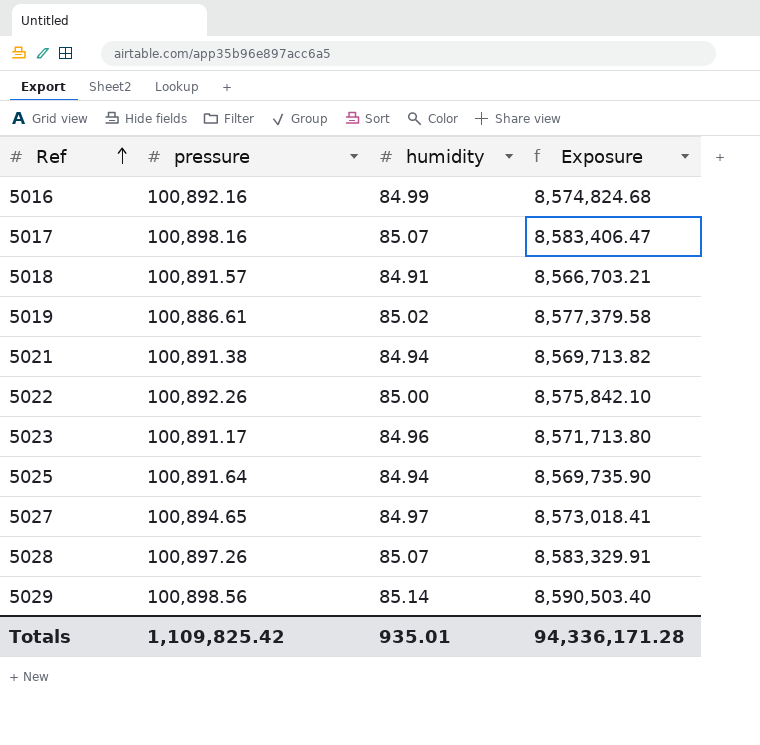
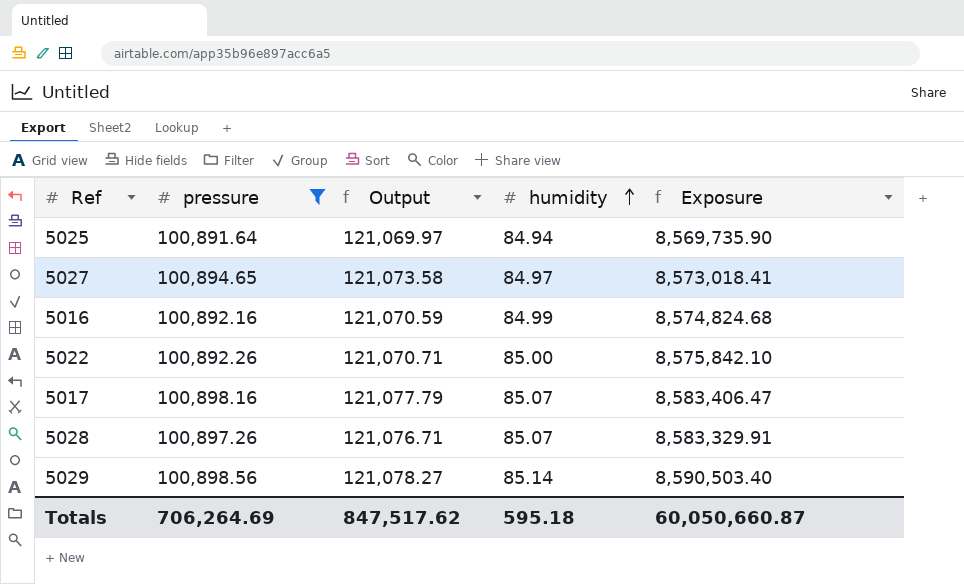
filter: none -> pressure >= 100,891.64
row order: Ref ascending -> humidity ascending
column Output | formula: none -> [pressure] * 1.2
Totals | pressure: 1,109,825.42 -> 706,264.69
Totals | humidity: 935.01 -> 595.18
Totals | Exposure: 94,336,171.28 -> 60,050,660.87

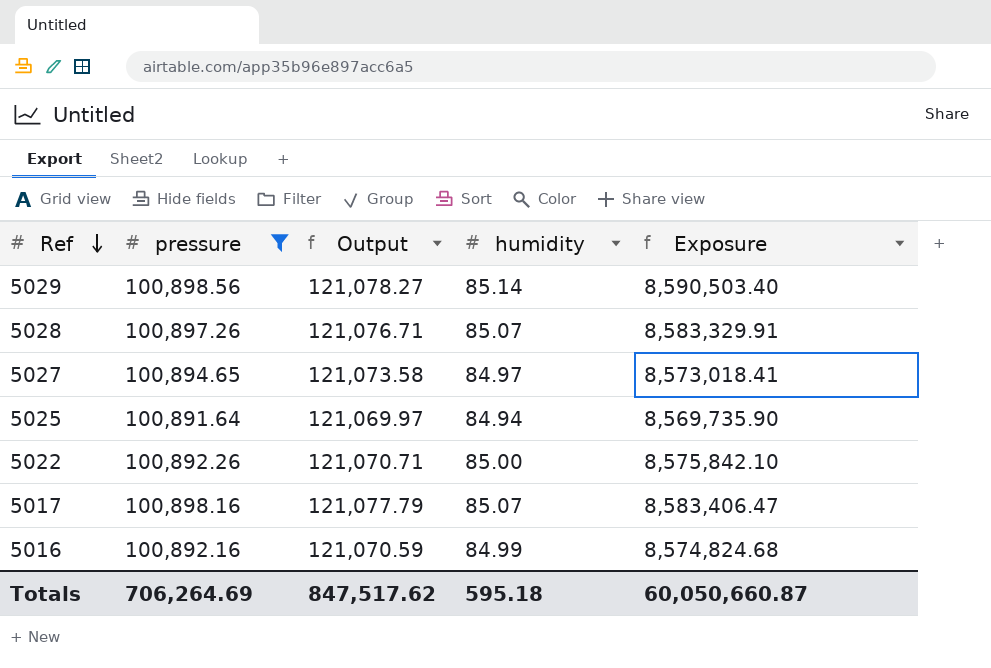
row order: humidity ascending -> Ref descending

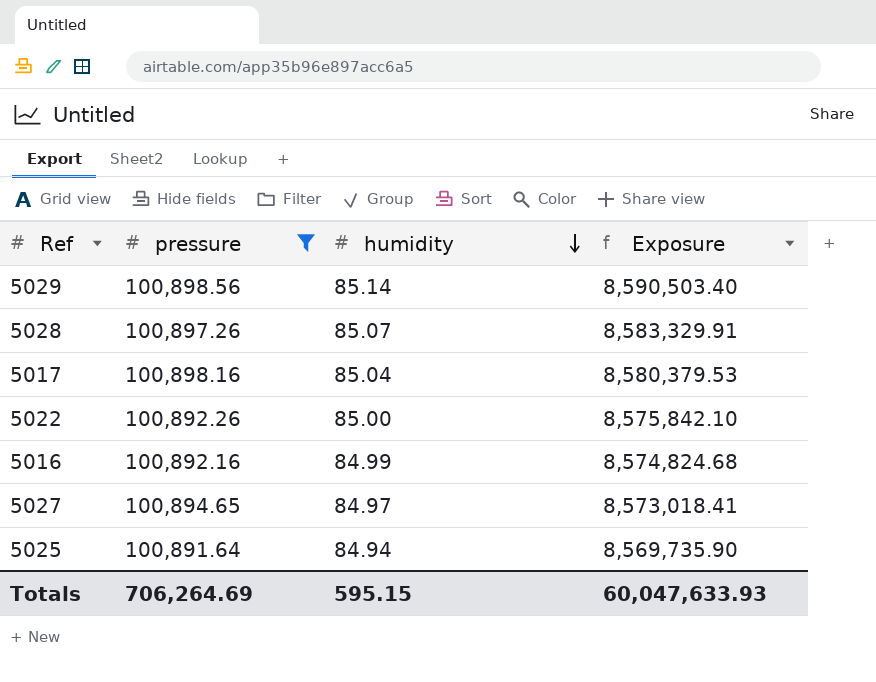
row order: Ref descending -> humidity descending
column Output | formula: [pressure] * 1.2 -> none
5017 | humidity: 85.07 -> 85.04
5017 | Exposure: 8,583,406.47 -> 8,580,379.53
Totals | humidity: 595.18 -> 595.15
Totals | Exposure: 60,050,660.87 -> 60,047,633.93

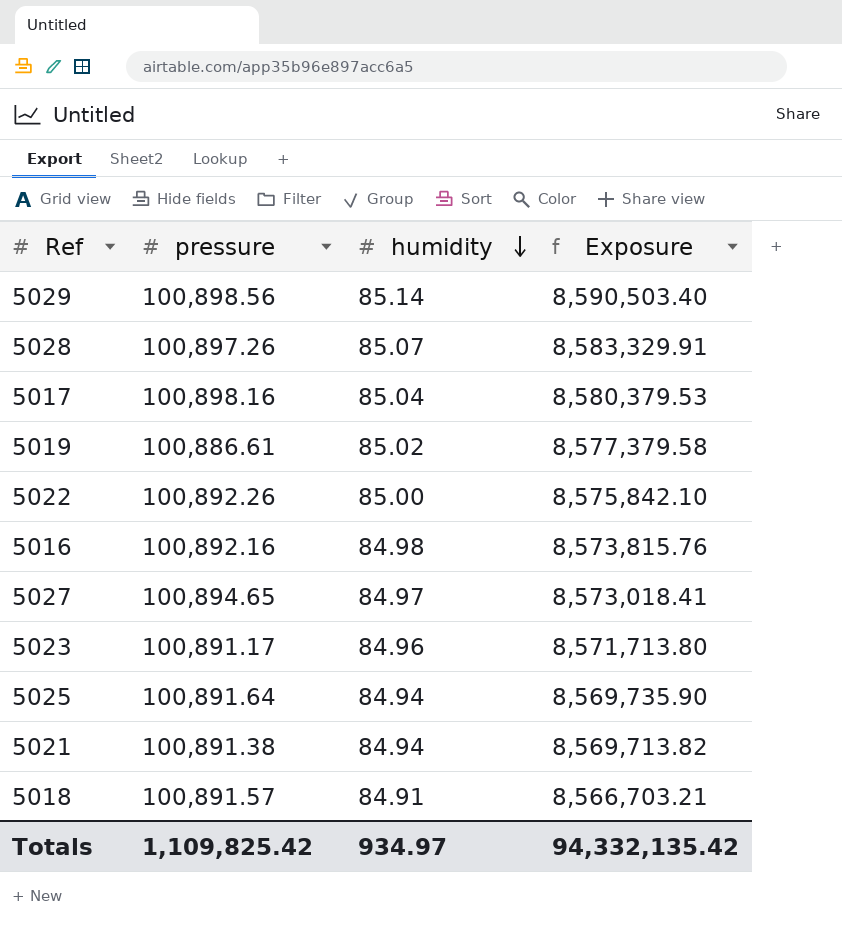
filter: pressure >= 100,891.64 -> none
5016 | humidity: 84.99 -> 84.98
5016 | Exposure: 8,574,824.68 -> 8,573,815.76
Totals | pressure: 706,264.69 -> 1,109,825.42
Totals | humidity: 595.15 -> 934.97
Totals | Exposure: 60,047,633.93 -> 94,332,135.42

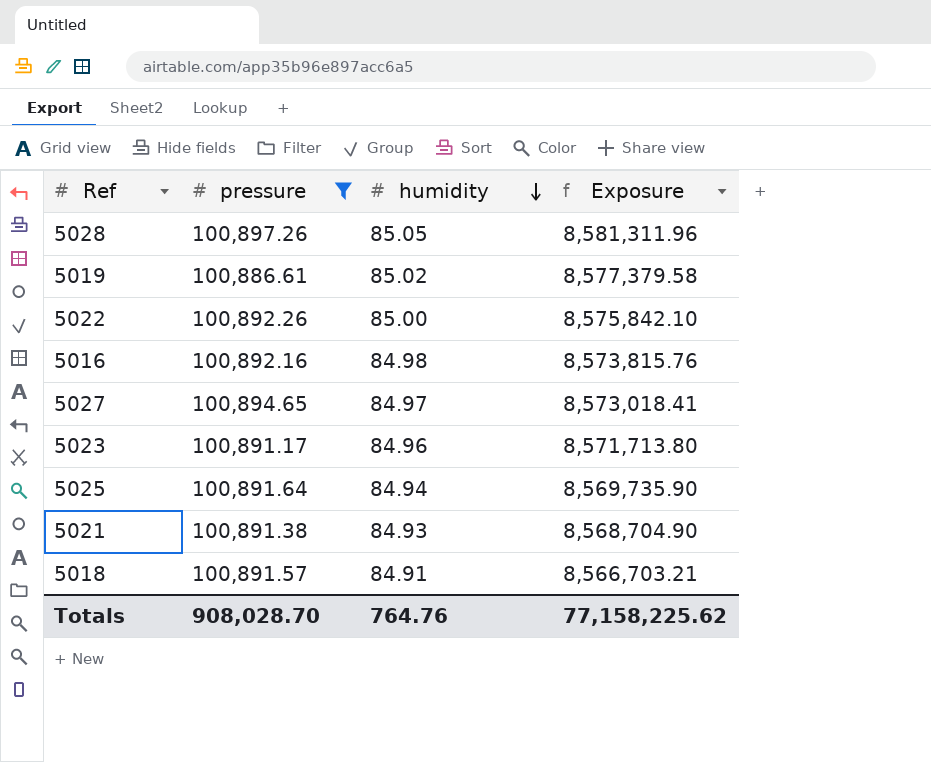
filter: none -> pressure <= 100,897.26
5028 | humidity: 85.07 -> 85.05
5028 | Exposure: 8,583,329.91 -> 8,581,311.96
5021 | humidity: 84.94 -> 84.93
5021 | Exposure: 8,569,713.82 -> 8,568,704.90
Totals | pressure: 1,109,825.42 -> 908,028.70
Totals | humidity: 934.97 -> 764.76
Totals | Exposure: 94,332,135.42 -> 77,158,225.62

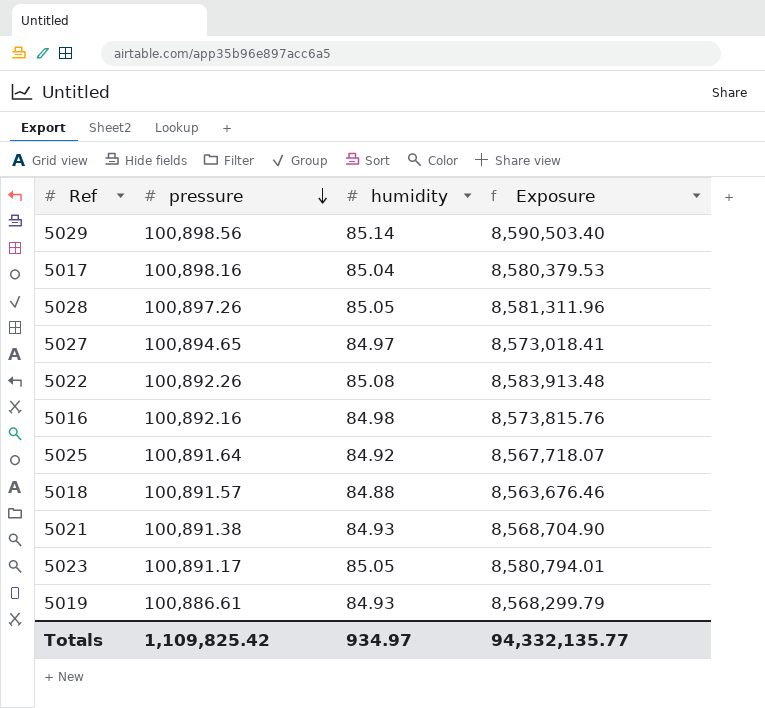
filter: pressure <= 100,897.26 -> none
row order: humidity descending -> pressure descending
5022 | humidity: 85.00 -> 85.08
5022 | Exposure: 8,575,842.10 -> 8,583,913.48
5025 | humidity: 84.94 -> 84.92
5025 | Exposure: 8,569,735.90 -> 8,567,718.07
5018 | humidity: 84.91 -> 84.88
5018 | Exposure: 8,566,703.21 -> 8,563,676.46
5023 | humidity: 84.96 -> 85.05
5023 | Exposure: 8,571,713.80 -> 8,580,794.01
5019 | humidity: 85.02 -> 84.93
5019 | Exposure: 8,577,379.58 -> 8,568,299.79
Totals | pressure: 908,028.70 -> 1,109,825.42
Totals | humidity: 764.76 -> 934.97
Totals | Exposure: 77,158,225.62 -> 94,332,135.77

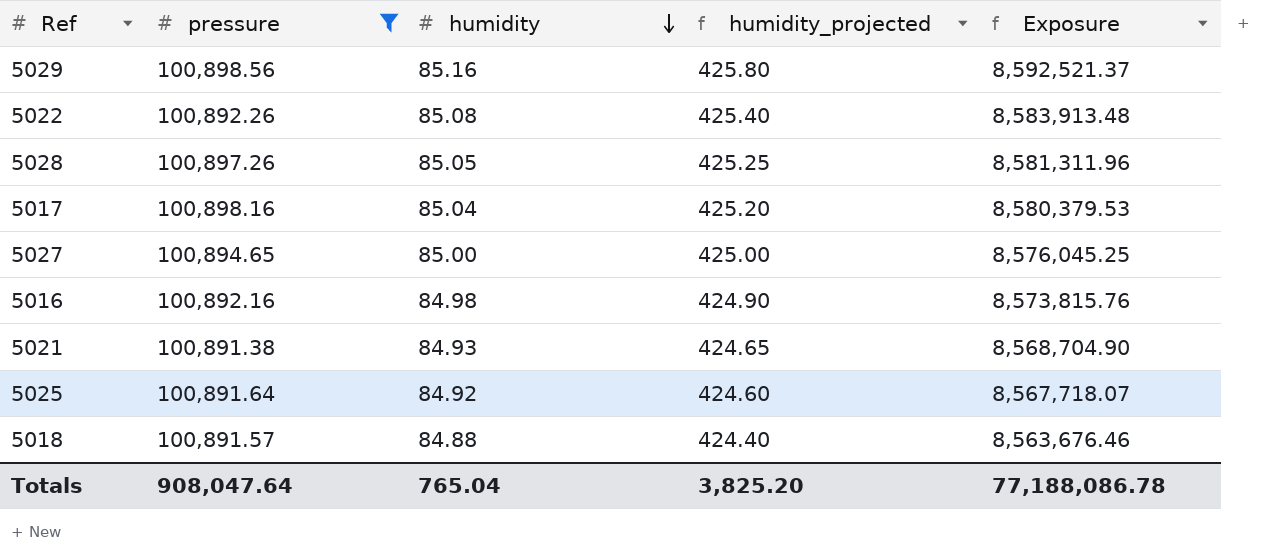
filter: none -> pressure >= 100,891.38
row order: pressure descending -> humidity descending
column humidity_projected | formula: none -> [humidity] * 5
5029 | humidity: 85.14 -> 85.16
5029 | Exposure: 8,590,503.40 -> 8,592,521.37
5027 | humidity: 84.97 -> 85.00
5027 | Exposure: 8,573,018.41 -> 8,576,045.25
Totals | pressure: 1,109,825.42 -> 908,047.64
Totals | humidity: 934.97 -> 765.04
Totals | Exposure: 94,332,135.77 -> 77,188,086.78

